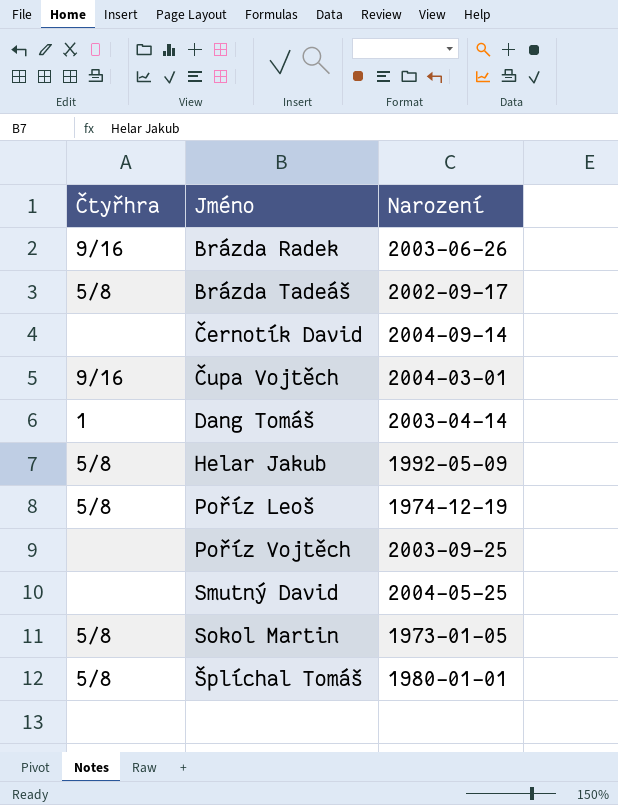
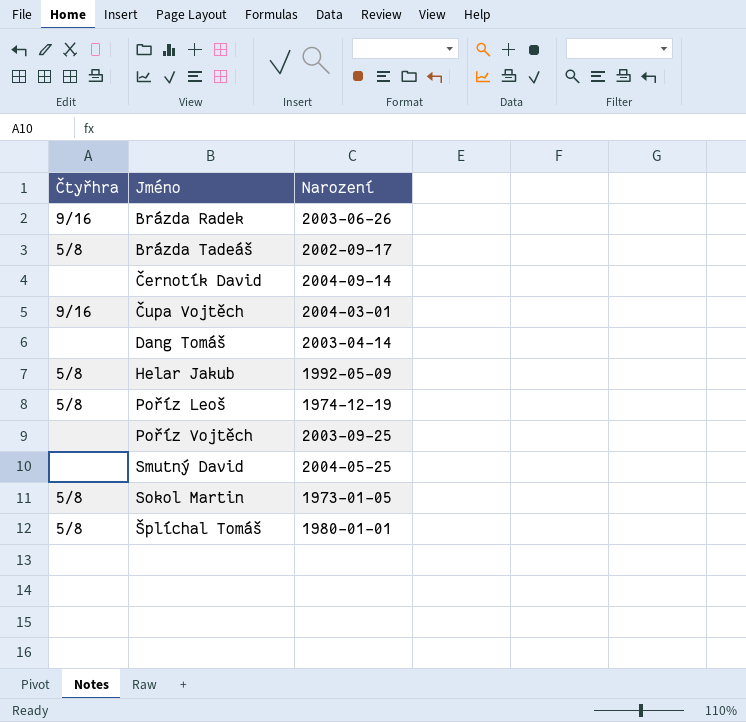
Dang Tomáš | Čtyřhra: 1 -> none

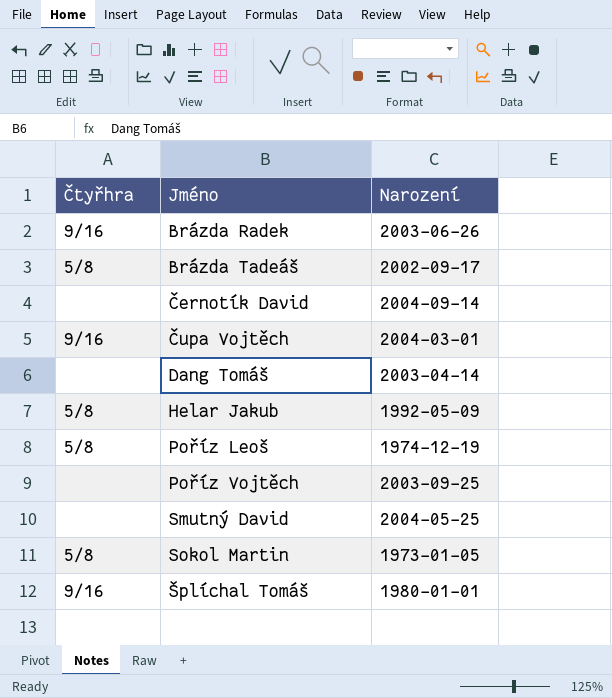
Šplíchal Tomáš | Čtyřhra: 5/8 -> 9/16

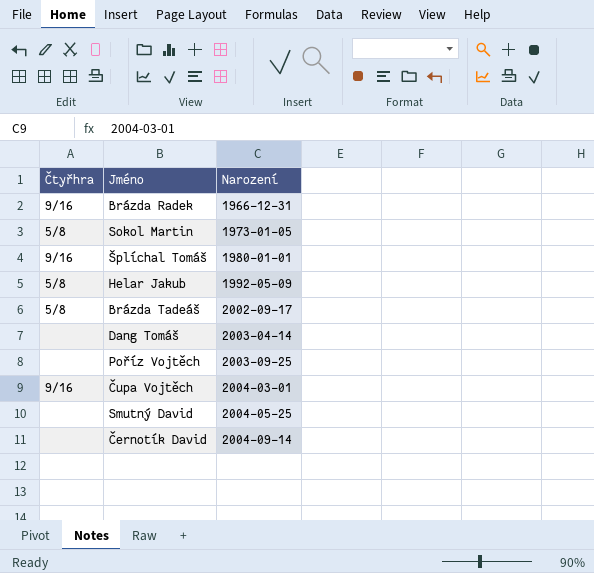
row order: Jméno ascending -> Narození ascending
row Poříz Leoš: 5/8 | 1974-12-19 -> none
Brázda Radek | Narození: 2003-06-26 -> 1966-12-31

